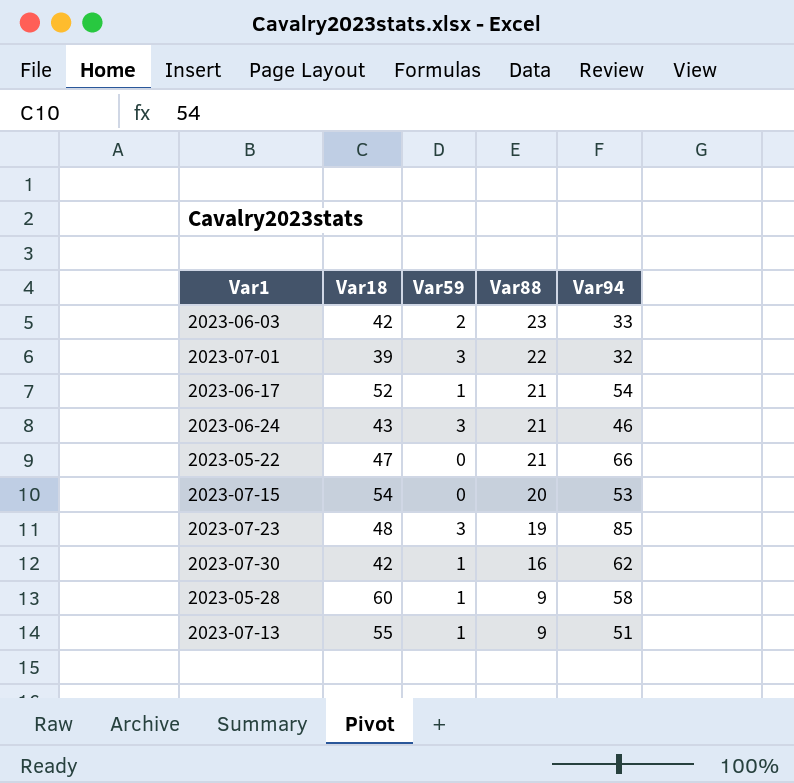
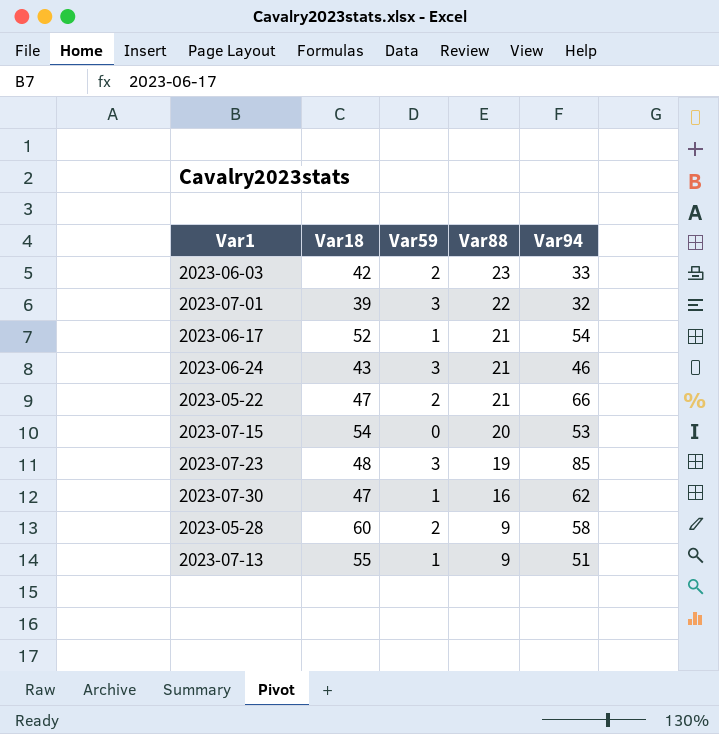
2023-05-22 | Var59: 0 -> 2
2023-07-30 | Var18: 42 -> 47
2023-05-28 | Var59: 1 -> 2

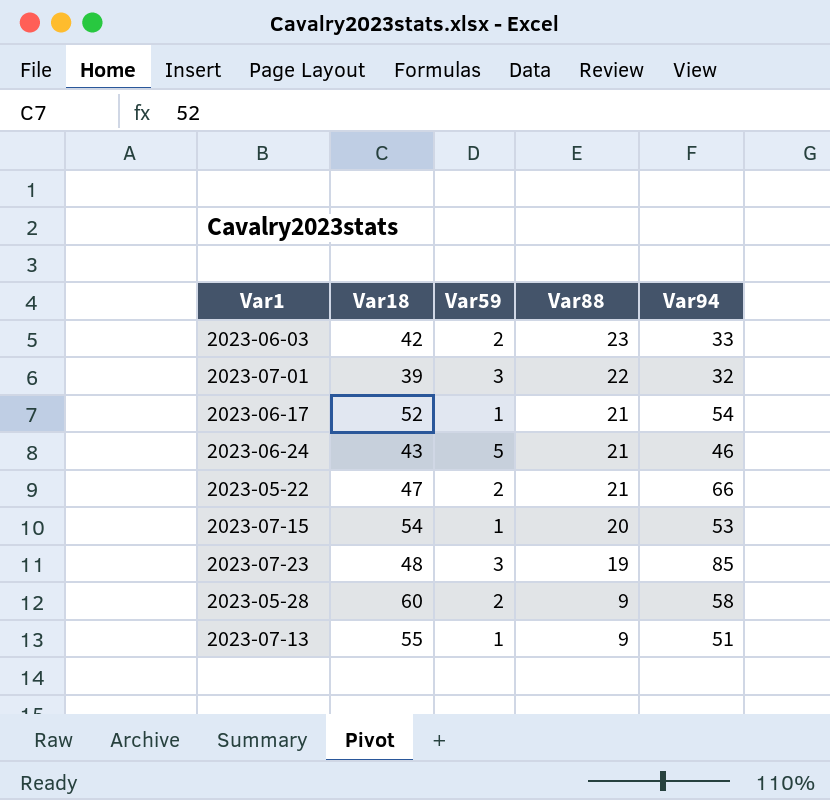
row 2023-07-30: 47 | 1 | 16 | 62 -> none
2023-06-24 | Var59: 3 -> 5
2023-07-15 | Var59: 0 -> 1

